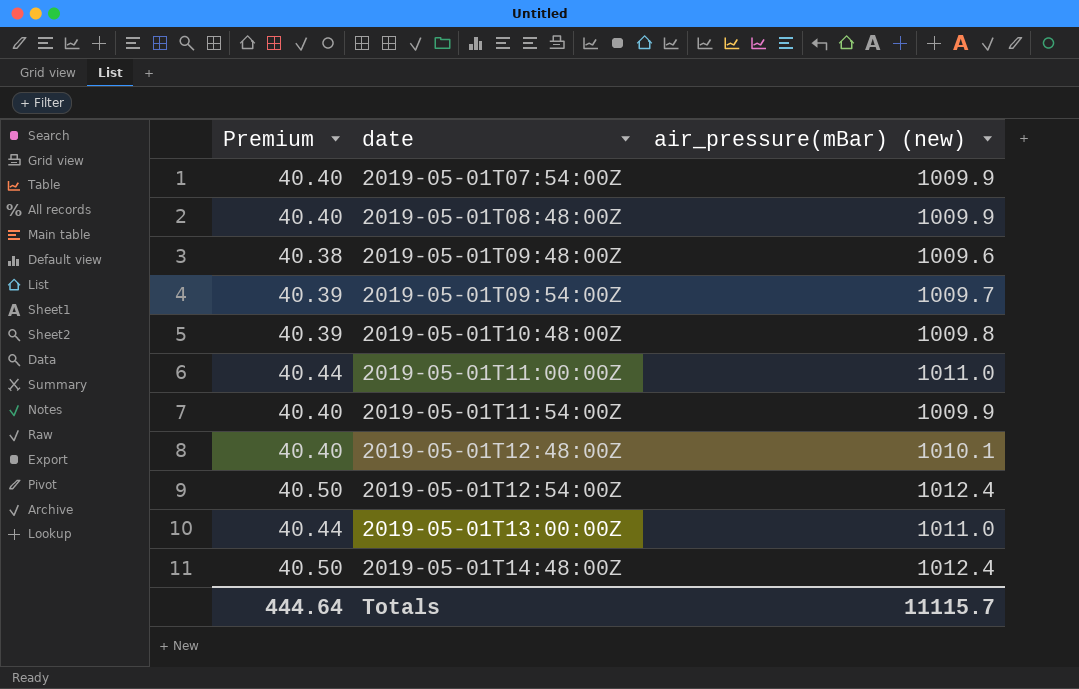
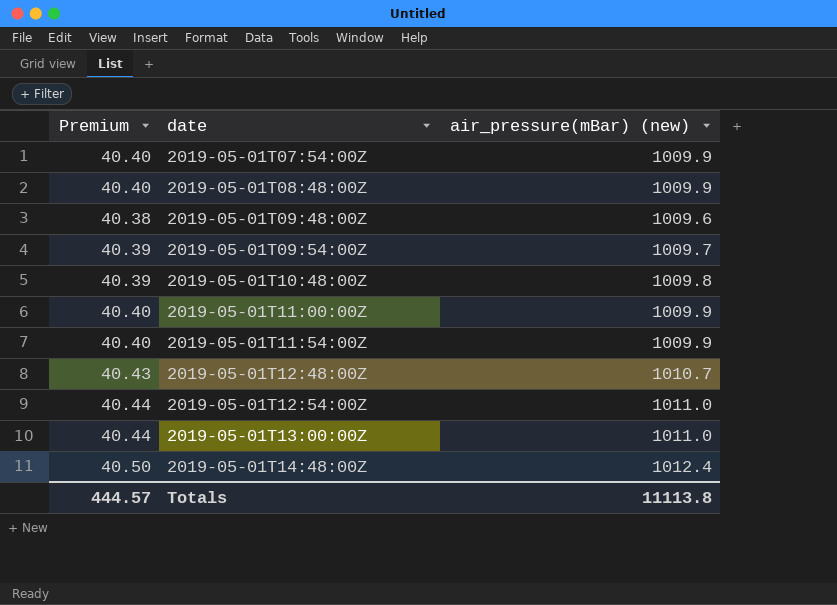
2019-05-01T11:00:00Z | Premium: 40.44 -> 40.40
2019-05-01T11:00:00Z | air_pressure(mBar) (new): 1011.0 -> 1009.9
2019-05-01T12:48:00Z | Premium: 40.40 -> 40.43
2019-05-01T12:48:00Z | air_pressure(mBar) (new): 1010.1 -> 1010.7
2019-05-01T12:54:00Z | Premium: 40.50 -> 40.44
2019-05-01T12:54:00Z | air_pressure(mBar) (new): 1012.4 -> 1011.0
Totals | Premium: 444.64 -> 444.57
Totals | air_pressure(mBar) (new): 11115.7 -> 11113.8

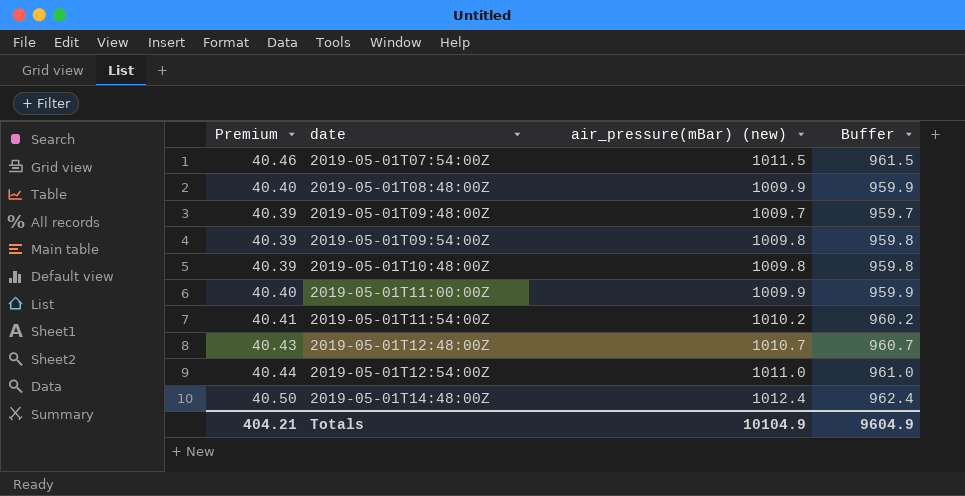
column Buffer | formula: none -> [air_pressure(mBar) (new)] - 50
row 2019-05-01T13:00:00Z: 40.44 | 1011.0 -> none
2019-05-01T07:54:00Z | Premium: 40.40 -> 40.46
2019-05-01T07:54:00Z | air_pressure(mBar) (new): 1009.9 -> 1011.5
2019-05-01T09:48:00Z | Premium: 40.38 -> 40.39
2019-05-01T09:48:00Z | air_pressure(mBar) (new): 1009.6 -> 1009.7
2019-05-01T09:54:00Z | air_pressure(mBar) (new): 1009.7 -> 1009.8
2019-05-01T11:54:00Z | Premium: 40.40 -> 40.41
2019-05-01T11:54:00Z | air_pressure(mBar) (new): 1009.9 -> 1010.2
Totals | Premium: 444.57 -> 404.21
Totals | air_pressure(mBar) (new): 11113.8 -> 10104.9

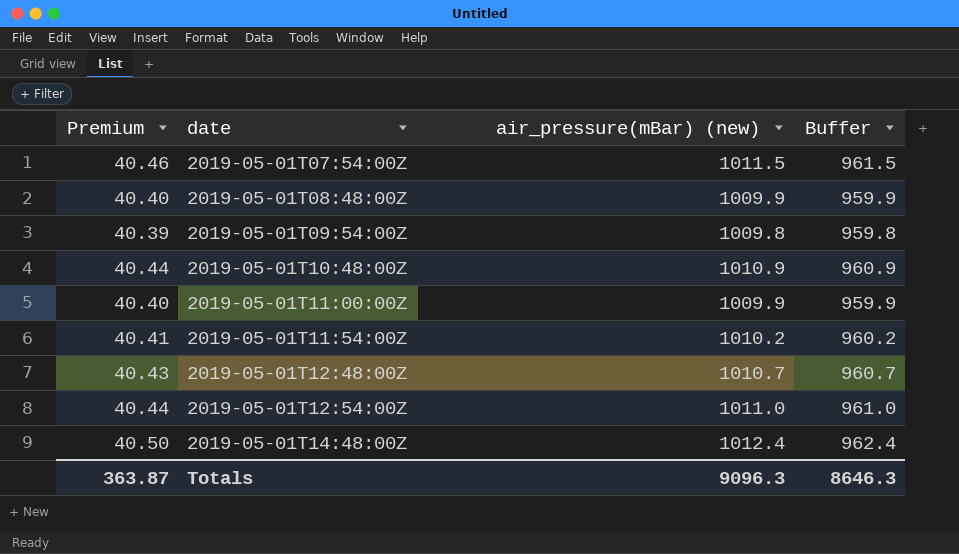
row 2019-05-01T09:48:00Z: 40.39 | 1009.7 | 959.7 -> none
2019-05-01T10:48:00Z | Premium: 40.39 -> 40.44
2019-05-01T10:48:00Z | air_pressure(mBar) (new): 1009.8 -> 1010.9
2019-05-01T10:48:00Z | Buffer: 959.8 -> 960.9
Totals | Premium: 404.21 -> 363.87
Totals | air_pressure(mBar) (new): 10104.9 -> 9096.3
Totals | Buffer: 9604.9 -> 8646.3

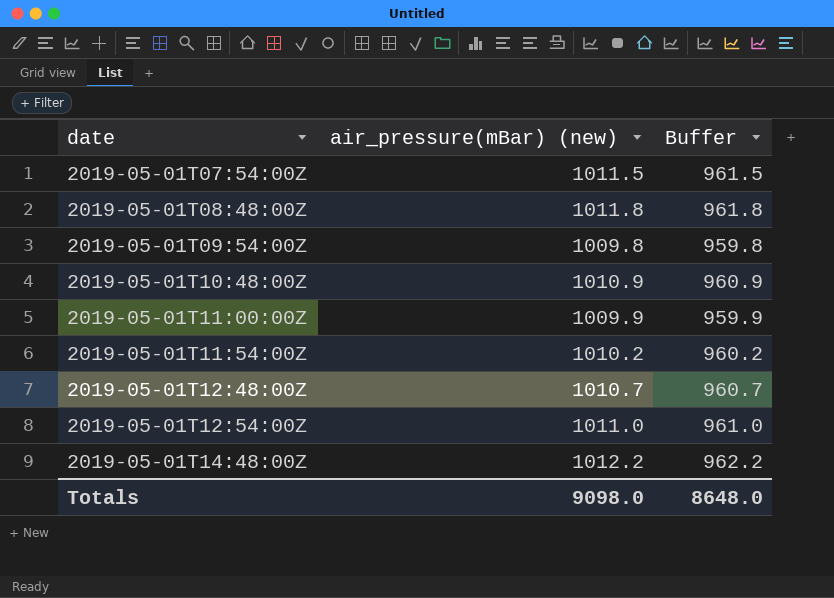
column Premium | formula: [air_pressure(mBar) (new)] * 0.04 -> none
2019-05-01T08:48:00Z | air_pressure(mBar) (new): 1009.9 -> 1011.8
2019-05-01T08:48:00Z | Buffer: 959.9 -> 961.8
2019-05-01T14:48:00Z | air_pressure(mBar) (new): 1012.4 -> 1012.2
2019-05-01T14:48:00Z | Buffer: 962.4 -> 962.2
Totals | air_pressure(mBar) (new): 9096.3 -> 9098.0
Totals | Buffer: 8646.3 -> 8648.0

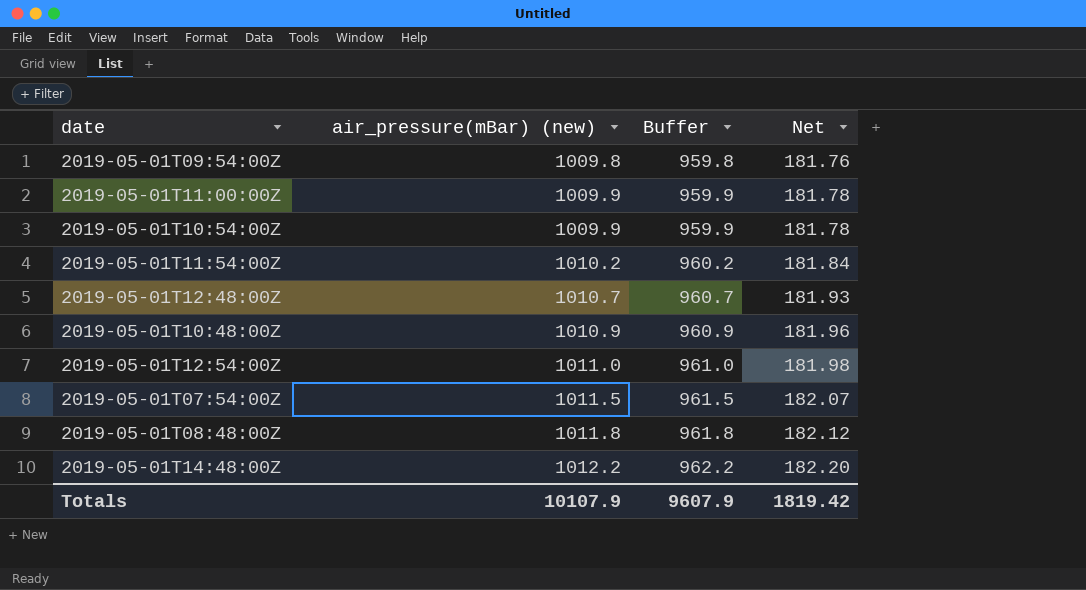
row order: date ascending -> air_pressure(mBar) (new) ascending
column Net | formula: none -> [air_pressure(mBar) (new)] * 0.18
row 2019-05-01T10:54:00Z: none -> 1009.9 | 959.9 | 181.78
Totals | air_pressure(mBar) (new): 9098.0 -> 10107.9
Totals | Buffer: 8648.0 -> 9607.9

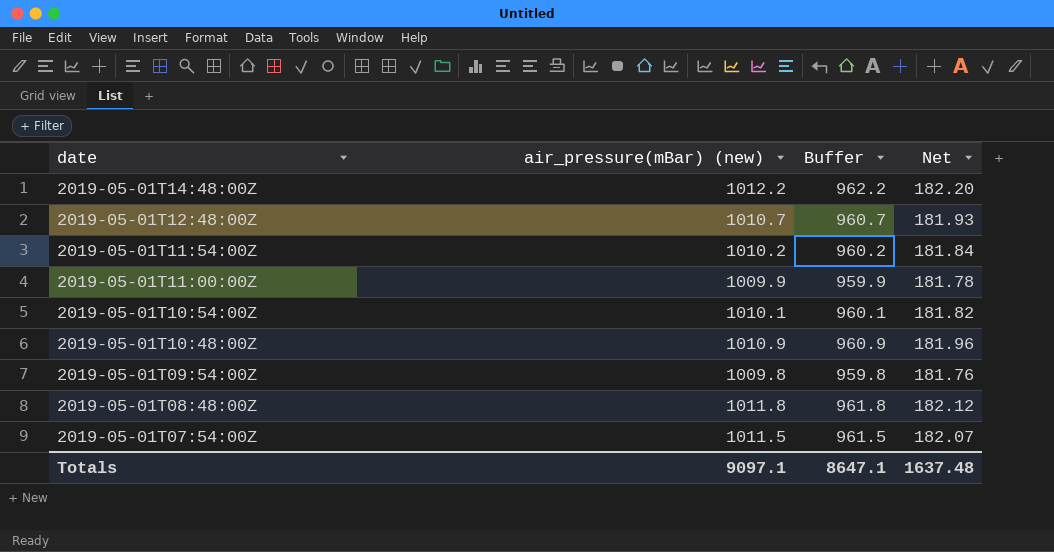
row order: air_pressure(mBar) (new) ascending -> date descending
row 2019-05-01T12:54:00Z: 1011.0 | 961.0 | 181.98 -> none
2019-05-01T10:54:00Z | air_pressure(mBar) (new): 1009.9 -> 1010.1
2019-05-01T10:54:00Z | Buffer: 959.9 -> 960.1
2019-05-01T10:54:00Z | Net: 181.78 -> 181.82
Totals | air_pressure(mBar) (new): 10107.9 -> 9097.1
Totals | Buffer: 9607.9 -> 8647.1
Totals | Net: 1819.42 -> 1637.48

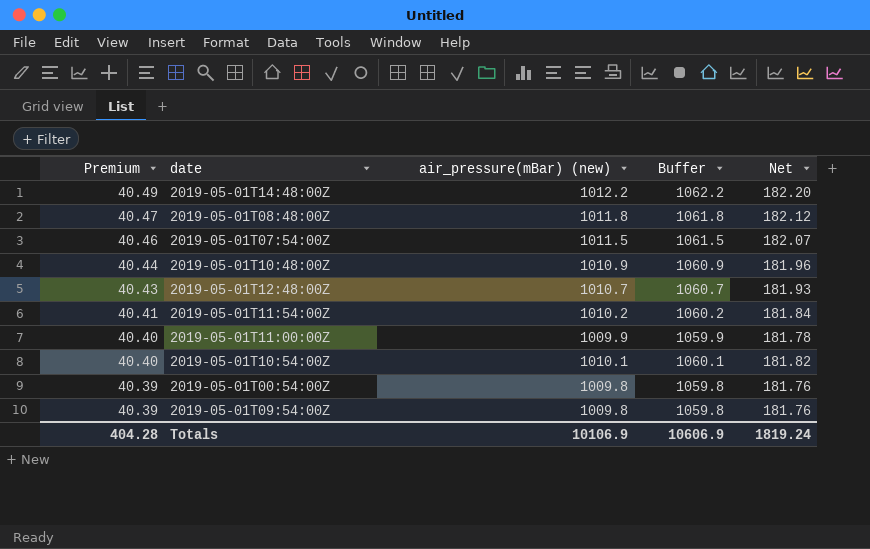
row order: date descending -> Premium descending
column Premium | formula: none -> [air_pressure(mBar) (new)] * 0.04
column Buffer | formula: [air_pressure(mBar) (new)] - 50 -> [air_pressure(mBar) (new)] + 50
row 2019-05-01T00:54:00Z: none -> 40.39 | 1009.8 | 1059.8 | 181.76
Totals | air_pressure(mBar) (new): 9097.1 -> 10106.9
Totals | Buffer: 8647.1 -> 10606.9
Totals | Net: 1637.48 -> 1819.24

